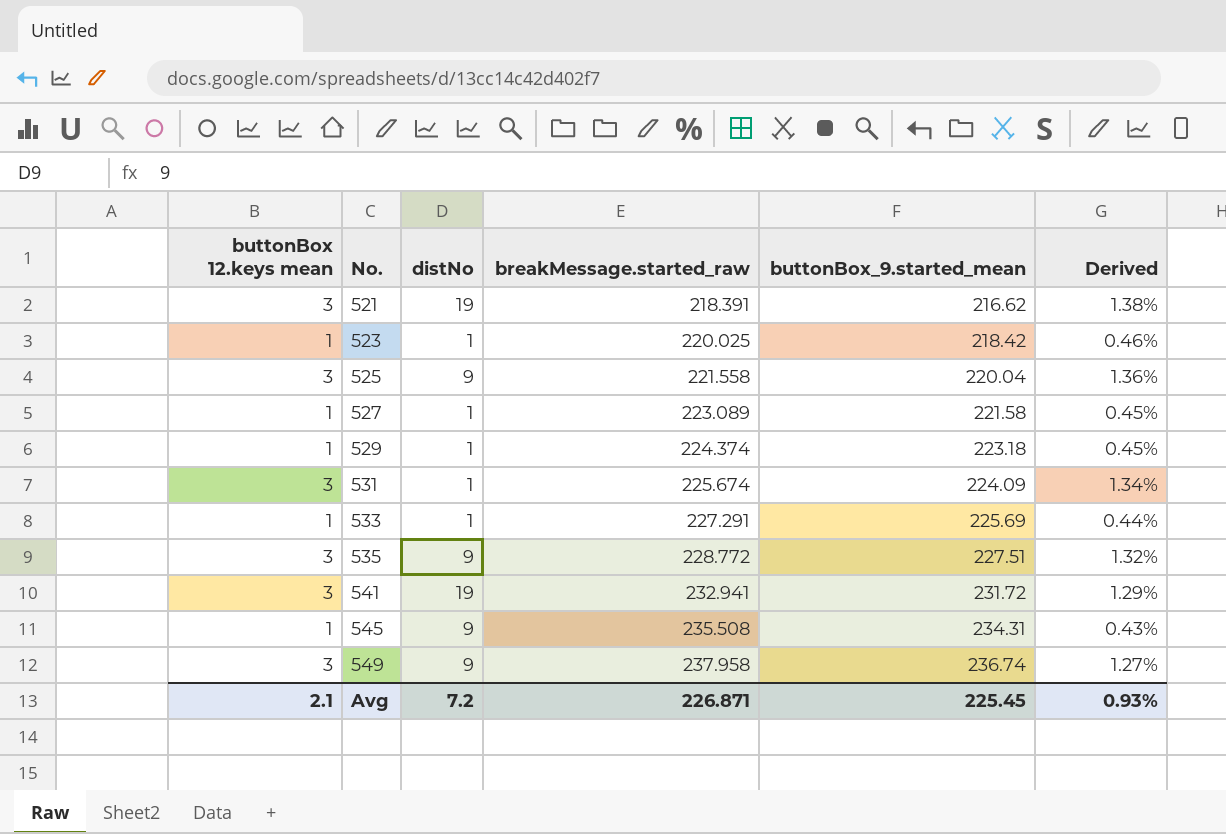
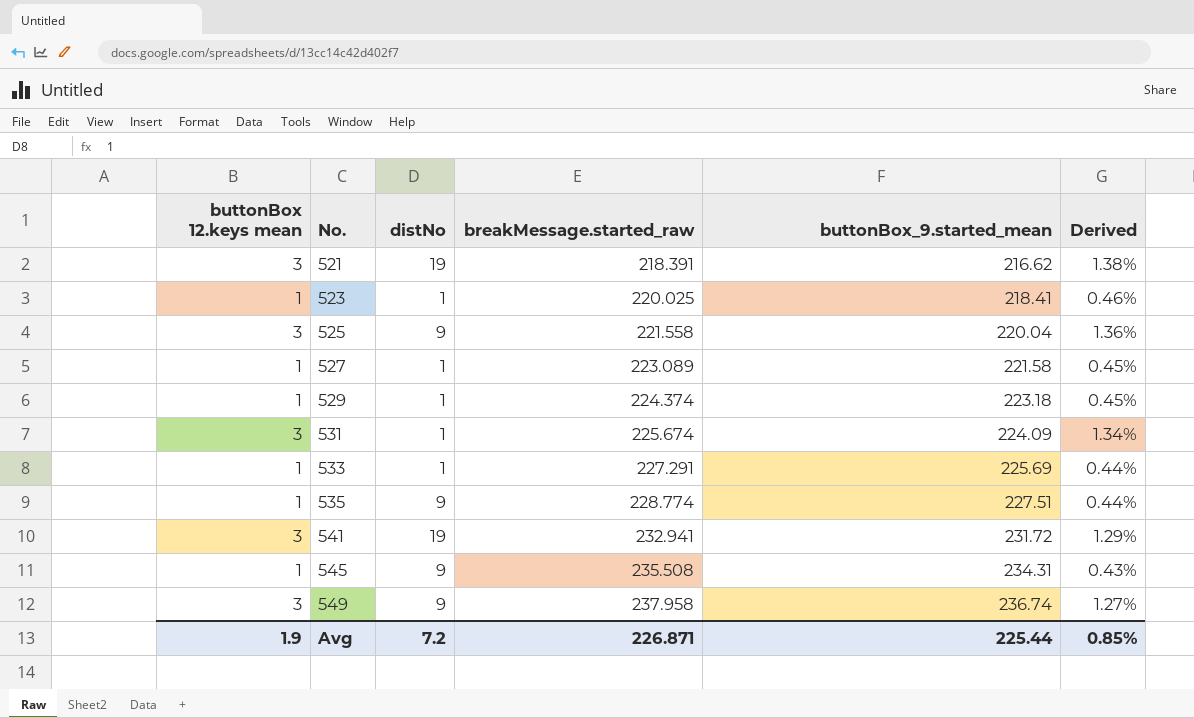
523 | buttonBox_9.started_mean: 218.42 -> 218.41
535 | buttonBox 12.keys mean: 3 -> 1
535 | breakMessage.started_raw: 228.772 -> 228.774
535 | Derived: 1.32% -> 0.44%
Avg | buttonBox 12.keys mean: 2.1 -> 1.9
Avg | buttonBox_9.started_mean: 225.45 -> 225.44
Avg | Derived: 0.93% -> 0.85%

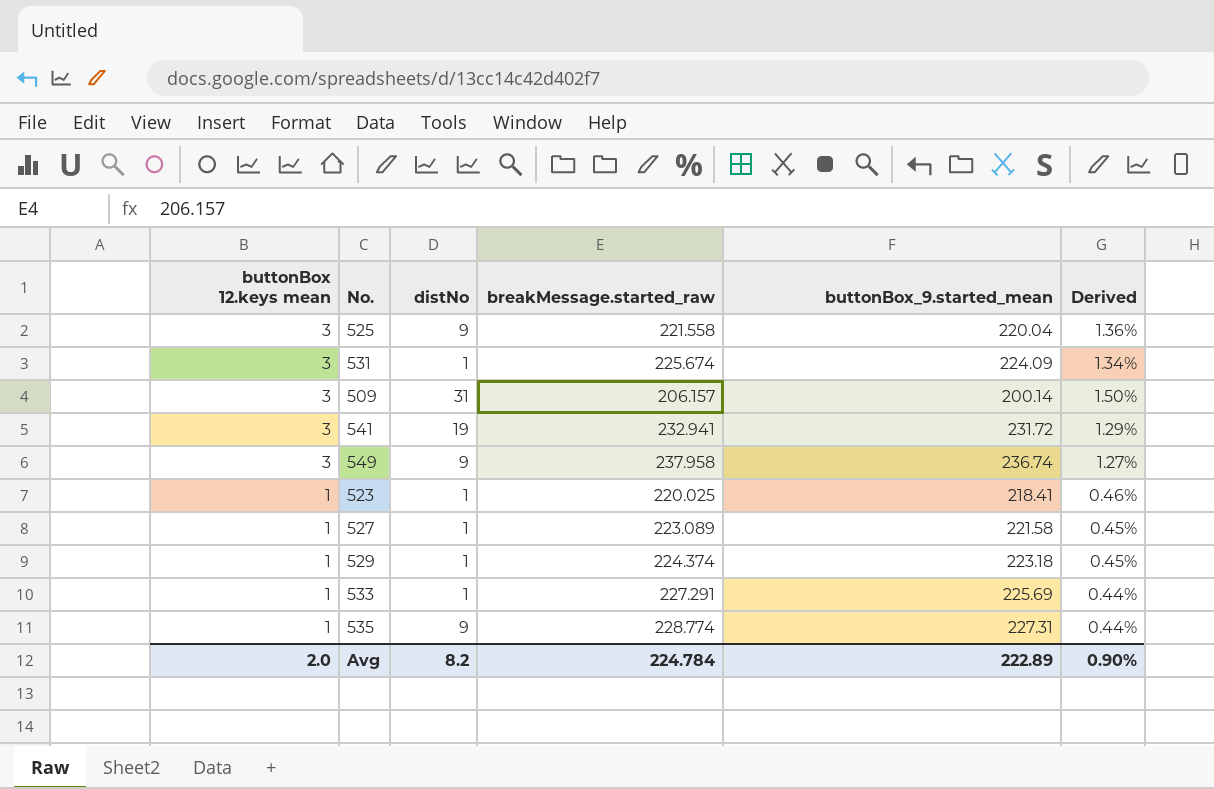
row order: No. ascending -> buttonBox 12.keys mean descending
row 521: 3 | 19 | 218.391 | 216.62 | 1.38% -> none
row 545: 1 | 9 | 235.508 | 234.31 | 0.43% -> none
row 509: none -> 3 | 31 | 206.157 | 200.14 | 1.50%
535 | buttonBox_9.started_mean: 227.51 -> 227.31
Avg | buttonBox 12.keys mean: 1.9 -> 2.0
Avg | distNo: 7.2 -> 8.2
Avg | breakMessage.started_raw: 226.871 -> 224.784
Avg | buttonBox_9.started_mean: 225.44 -> 222.89
Avg | Derived: 0.85% -> 0.90%

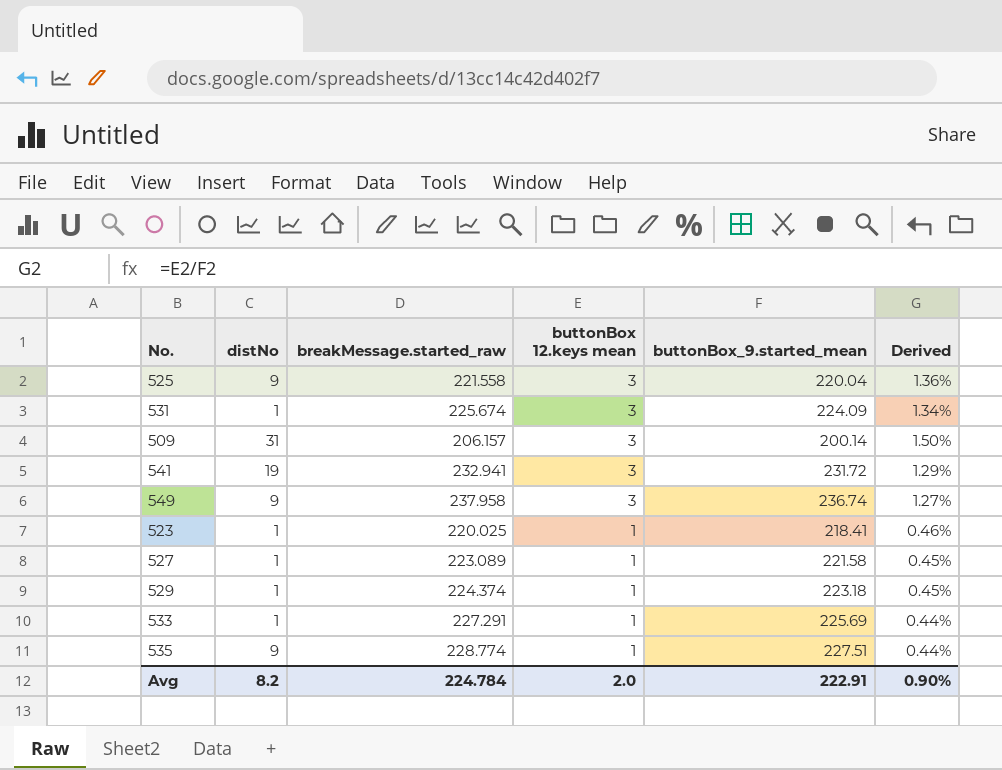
column buttonBox 12.keys mean | position: 1 -> 4
535 | buttonBox_9.started_mean: 227.31 -> 227.51
Avg | buttonBox_9.started_mean: 222.89 -> 222.91

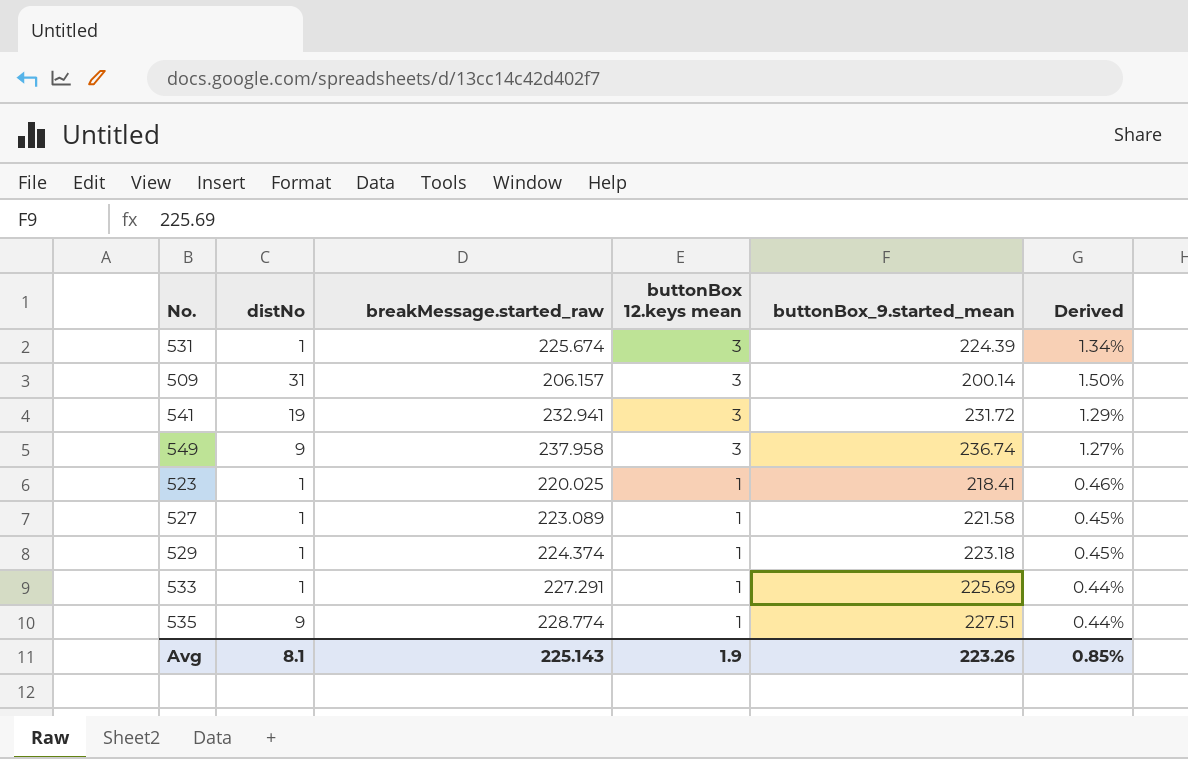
row 525: 9 | 221.558 | 3 | 220.04 | 1.36% -> none
531 | buttonBox_9.started_mean: 224.09 -> 224.39
Avg | distNo: 8.2 -> 8.1
Avg | breakMessage.started_raw: 224.784 -> 225.143
Avg | buttonBox 12.keys mean: 2.0 -> 1.9
Avg | buttonBox_9.started_mean: 222.91 -> 223.26
Avg | Derived: 0.90% -> 0.85%

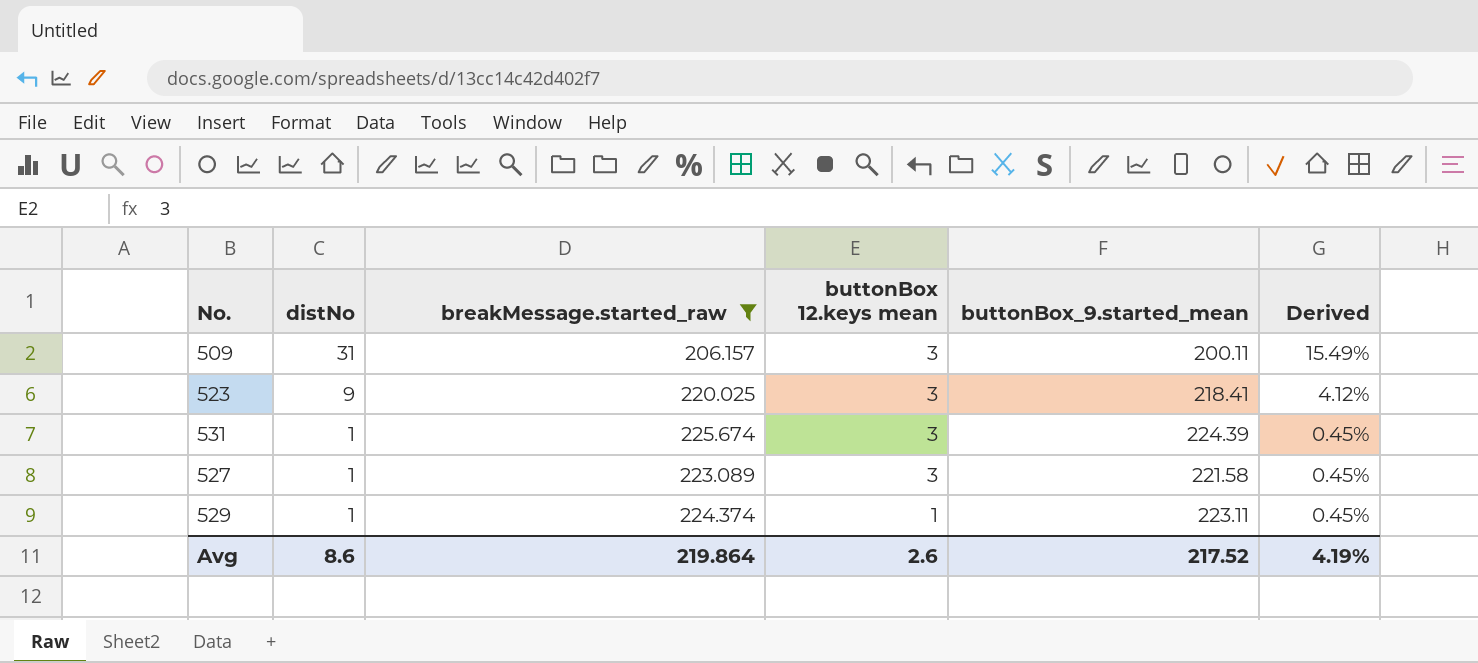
filter: none -> breakMessage.started_raw <= 225.674
row order: buttonBox 12.keys mean descending -> distNo descending
column Derived | formula: [buttonBox 12.keys mean] / [buttonBox_9.started_mean] -> [distNo] / [buttonBox_9.started_mean]
509 | buttonBox_9.started_mean: 200.14 -> 200.11
523 | distNo: 1 -> 9
523 | buttonBox 12.keys mean: 1 -> 3
527 | buttonBox 12.keys mean: 1 -> 3
529 | buttonBox_9.started_mean: 223.18 -> 223.11
Avg | distNo: 8.1 -> 8.6
Avg | breakMessage.started_raw: 225.143 -> 219.864
Avg | buttonBox 12.keys mean: 1.9 -> 2.6
Avg | buttonBox_9.started_mean: 223.26 -> 217.52
Avg | Derived: 0.85% -> 4.19%

